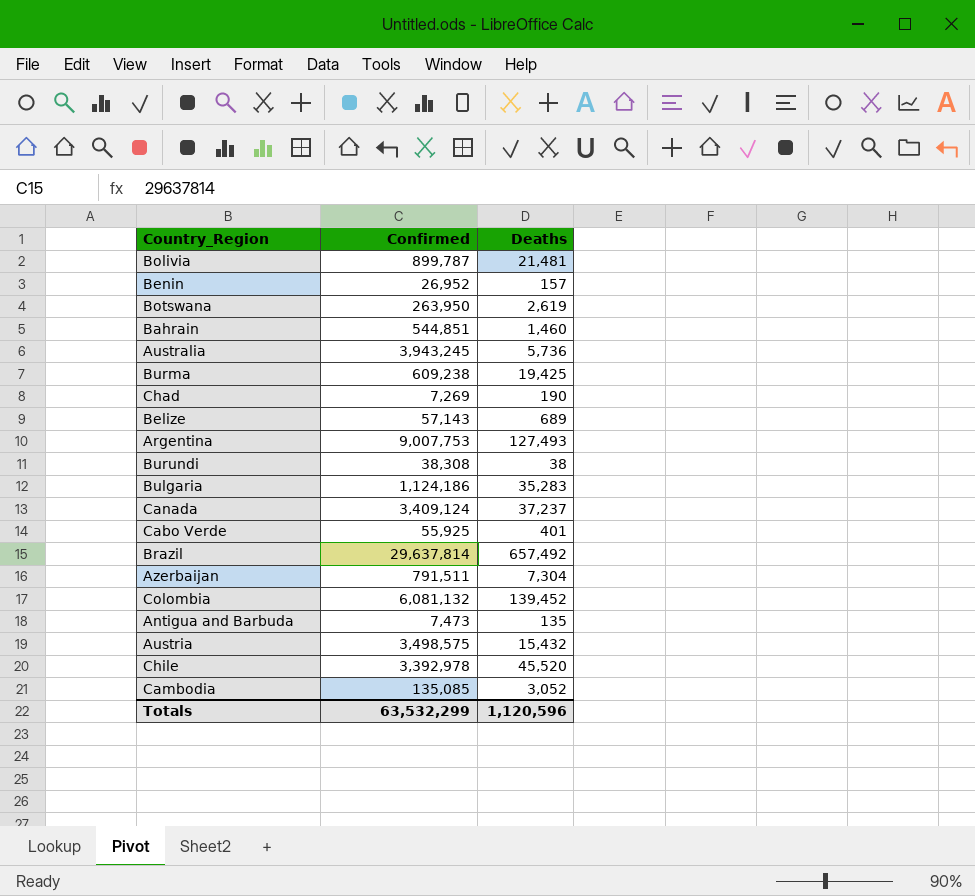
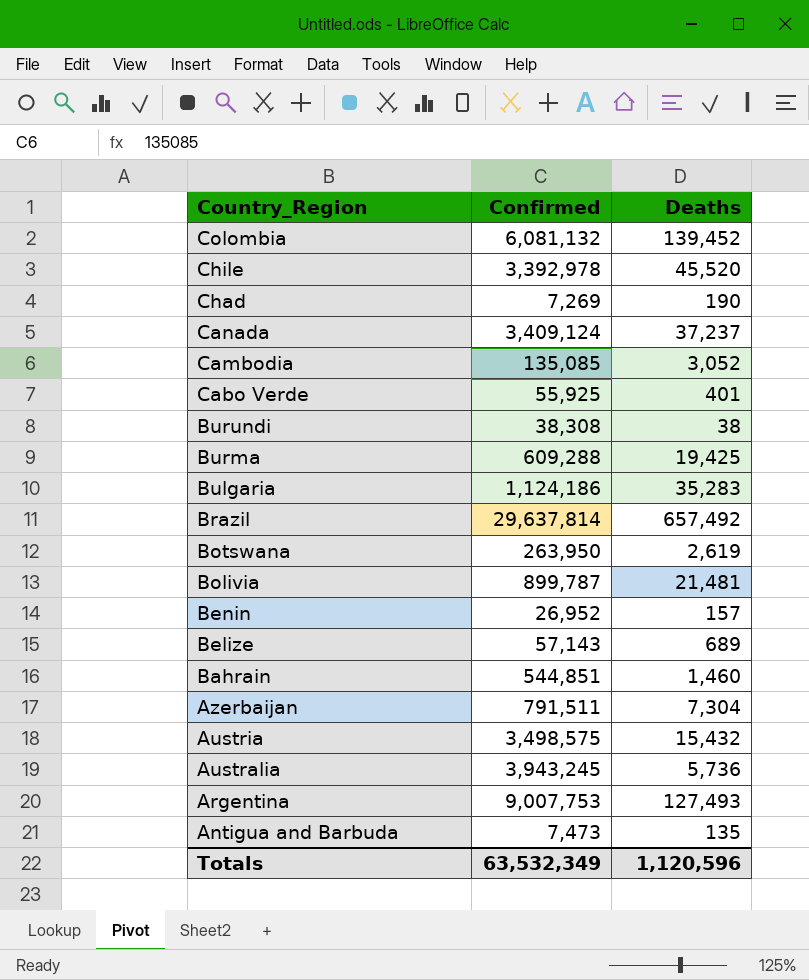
row order: none -> Country_Region descending
Burma | Confirmed: 609,238 -> 609,288
Totals | Confirmed: 63,532,299 -> 63,532,349

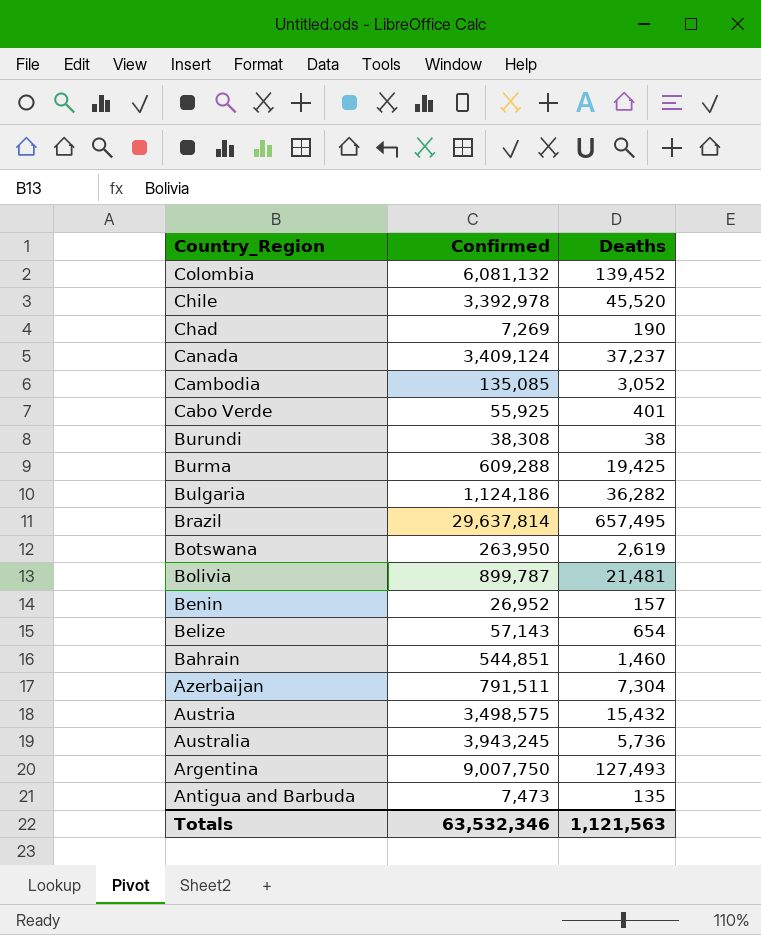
Bulgaria | Deaths: 35,283 -> 36,282
Brazil | Deaths: 657,492 -> 657,495
Belize | Deaths: 689 -> 654
Argentina | Confirmed: 9,007,753 -> 9,007,750
Totals | Confirmed: 63,532,349 -> 63,532,346
Totals | Deaths: 1,120,596 -> 1,121,563

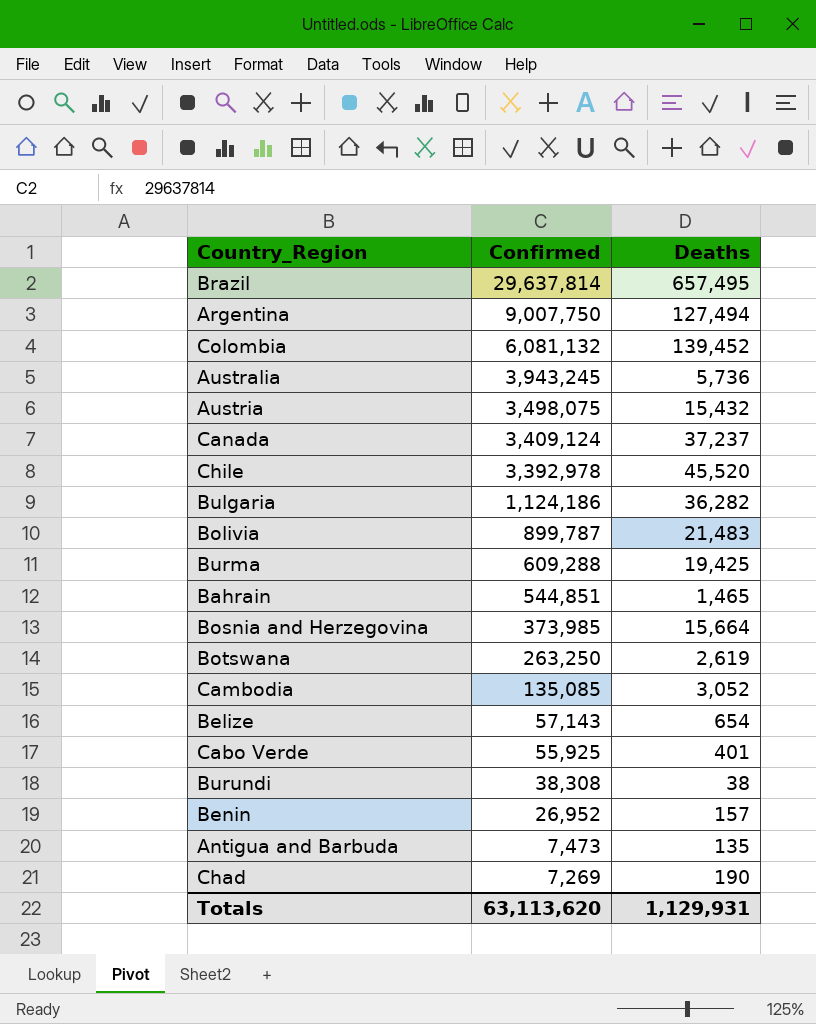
row order: Country_Region descending -> Confirmed descending
row Azerbaijan: 791,511 | 7,304 -> none
Argentina | Deaths: 127,493 -> 127,494
Austria | Confirmed: 3,498,575 -> 3,498,075
Bolivia | Deaths: 21,481 -> 21,483
Bahrain | Deaths: 1,460 -> 1,465
row Bosnia and Herzegovina: none -> 373,985 | 15,664
Botswana | Confirmed: 263,950 -> 263,250
Totals | Confirmed: 63,532,346 -> 63,113,620
Totals | Deaths: 1,121,563 -> 1,129,931

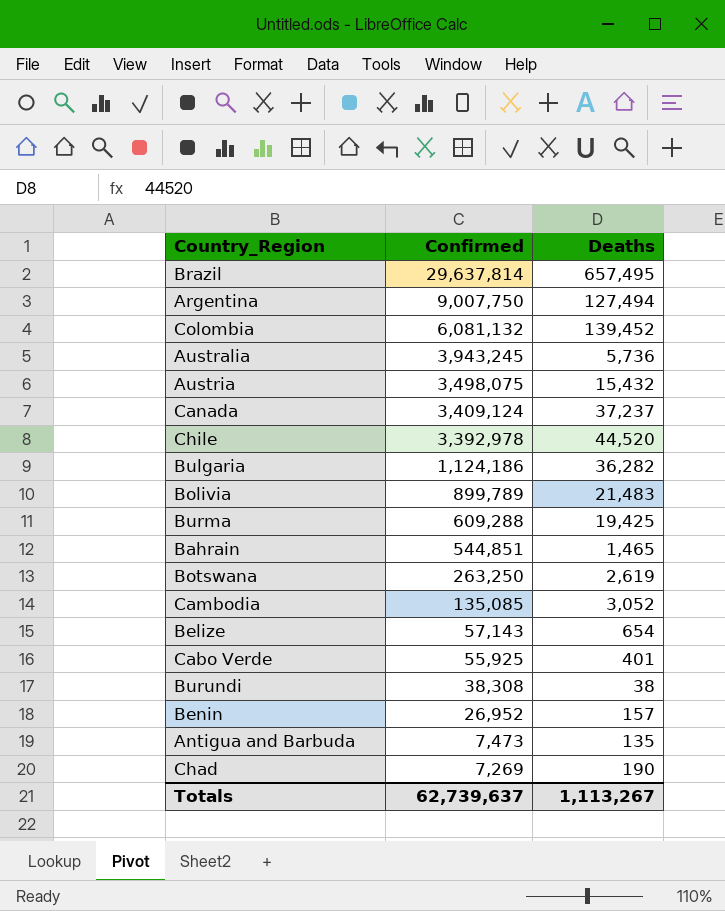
row Bosnia and Herzegovina: 373,985 | 15,664 -> none
Chile | Deaths: 45,520 -> 44,520
Bolivia | Confirmed: 899,787 -> 899,789
Totals | Confirmed: 63,113,620 -> 62,739,637
Totals | Deaths: 1,129,931 -> 1,113,267

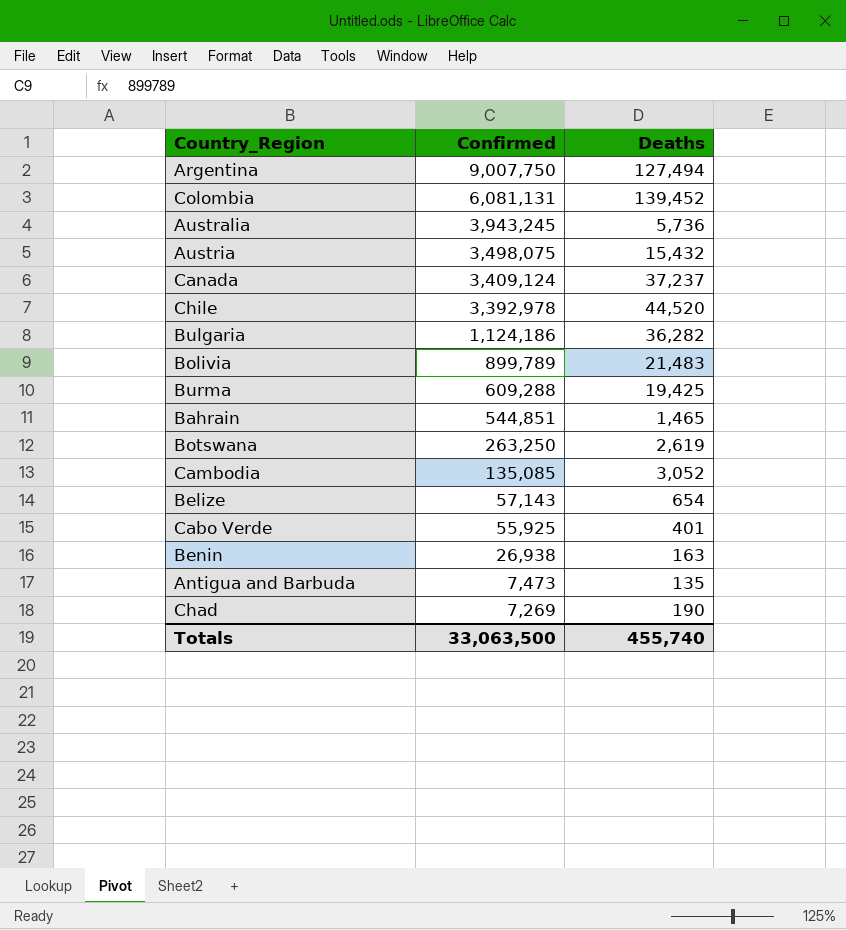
row Brazil: 29,637,814 | 657,495 -> none
row Burundi: 38,308 | 38 -> none
Colombia | Confirmed: 6,081,132 -> 6,081,131
Benin | Confirmed: 26,952 -> 26,938
Benin | Deaths: 157 -> 163
Totals | Confirmed: 62,739,637 -> 33,063,500
Totals | Deaths: 1,113,267 -> 455,740

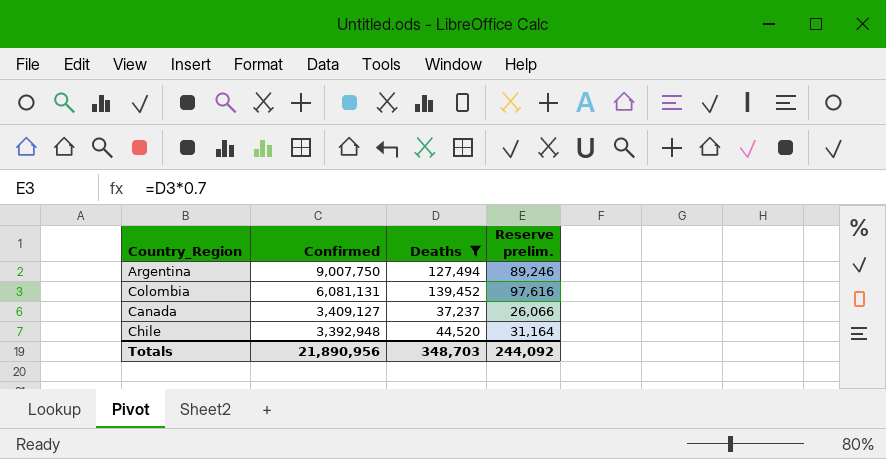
filter: none -> Deaths >= 37,237
column Reserve prelim. | formula: none -> [Deaths] * 0.7
Canada | Confirmed: 3,409,124 -> 3,409,127
Chile | Confirmed: 3,392,978 -> 3,392,948
Totals | Confirmed: 33,063,500 -> 21,890,956
Totals | Deaths: 455,740 -> 348,703

